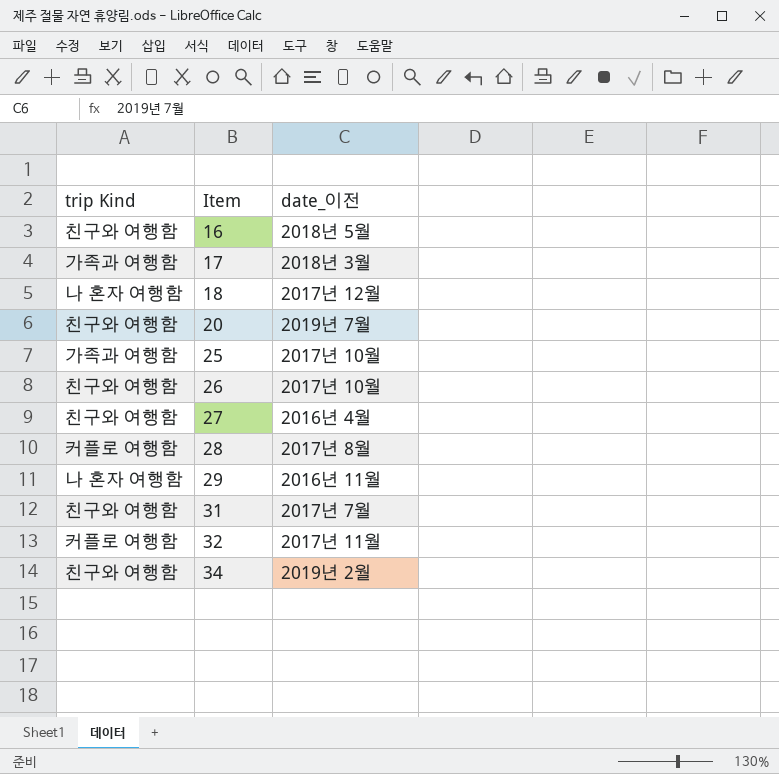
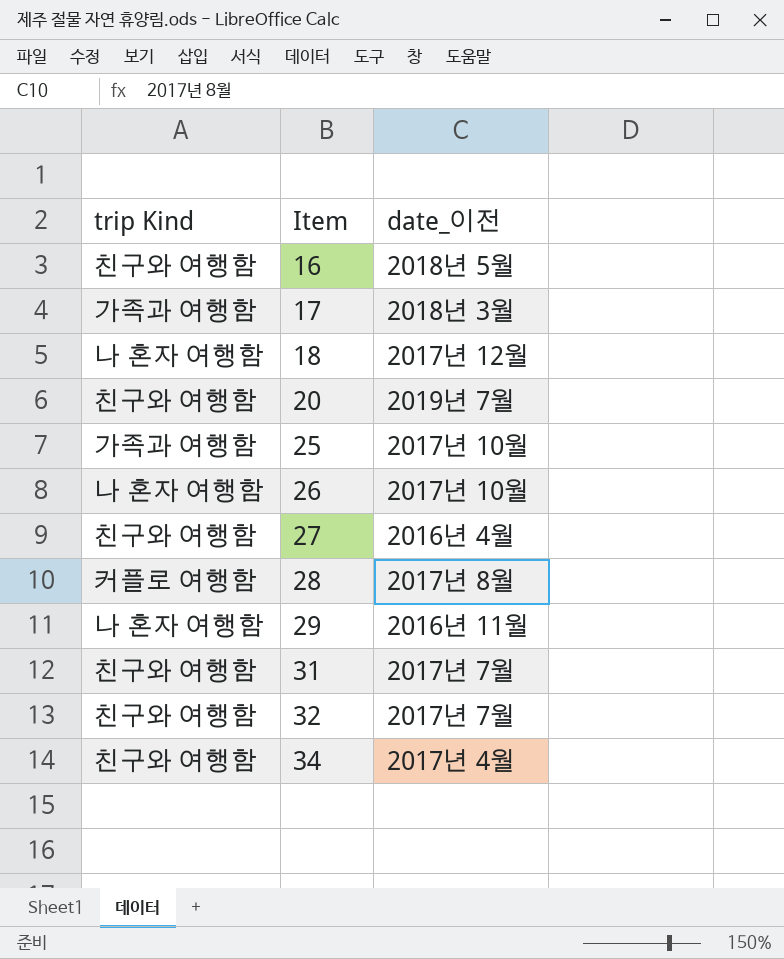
26 | trip Kind: 친구와 여행함 -> 나 혼자 여행함
32 | trip Kind: 커플로 여행함 -> 친구와 여행함
32 | date_이전: 2017년 11월 -> 2017년 7월
34 | date_이전: 2019년 2월 -> 2017년 4월

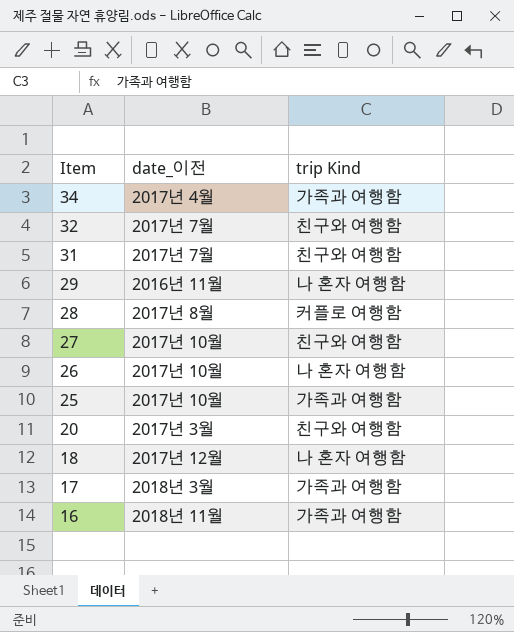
row order: Item ascending -> Item descending
column trip Kind | position: 1 -> 3
34 | trip Kind: 친구와 여행함 -> 가족과 여행함
27 | date_이전: 2016년 4월 -> 2017년 10월
20 | date_이전: 2019년 7월 -> 2017년 3월
16 | date_이전: 2018년 5월 -> 2018년 11월
16 | trip Kind: 친구와 여행함 -> 가족과 여행함

